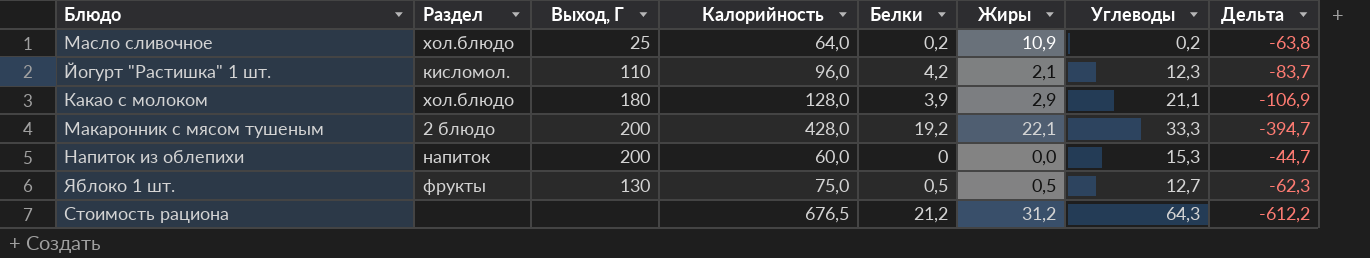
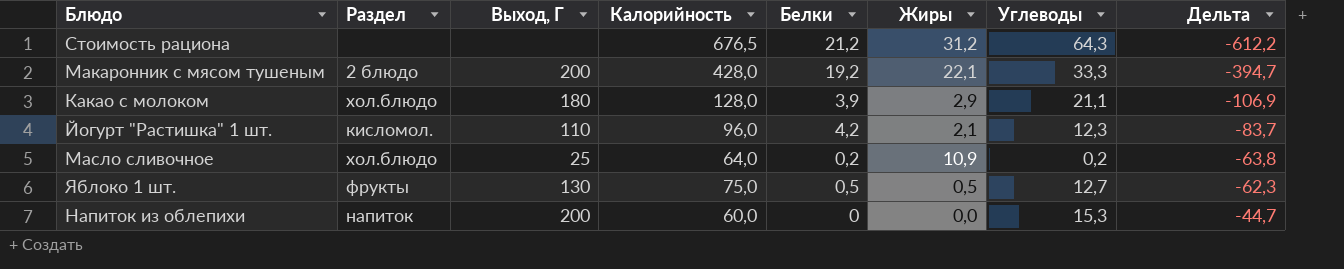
row order: none -> Дельта ascending

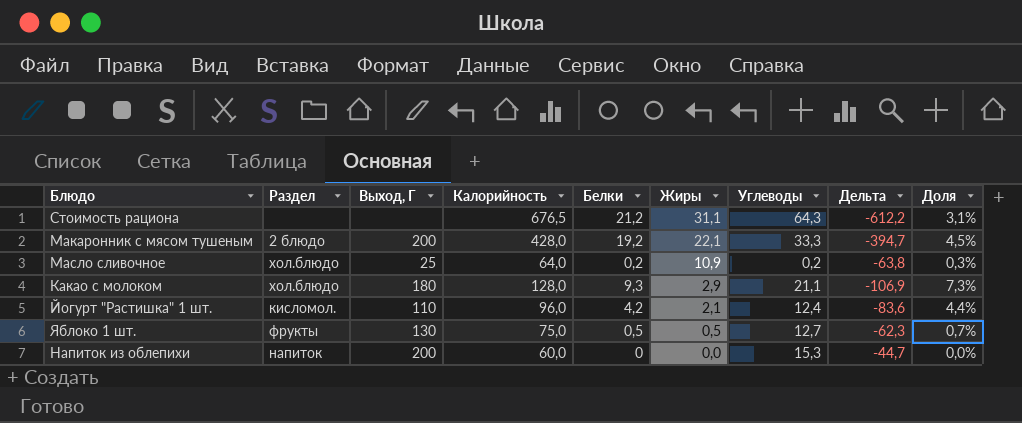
row order: Дельта ascending -> Жиры descending
column Доля | formula: none -> [Белки] / [Калорийность]
Стоимость рациона | Жиры: 31,2 -> 31,1
Какао с молоком | Белки: 3,9 -> 9,3
Йогурт "Растишка" 1 шт. | Углеводы: 12,3 -> 12,4
Йогурт "Растишка" 1 шт. | Дельта: -83,7 -> -83,6

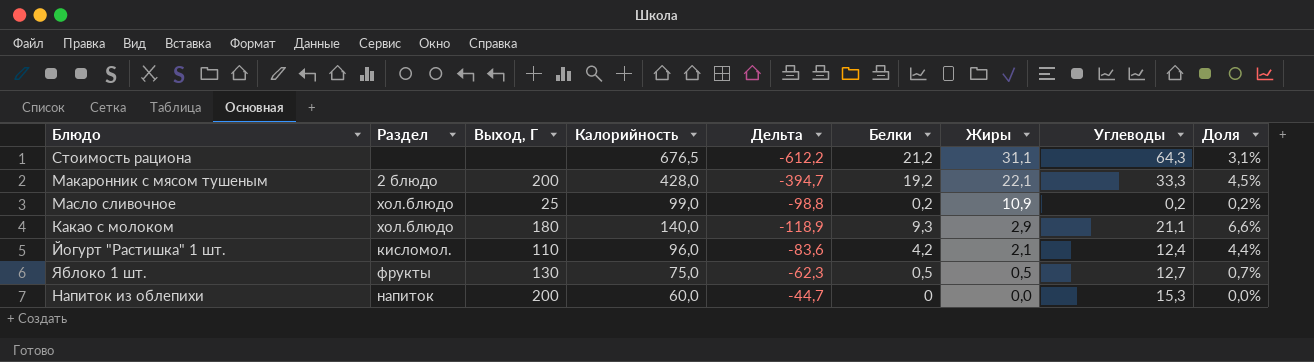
column Дельта | position: 8 -> 5
Масло сливочное | Калорийность: 64,0 -> 99,0
Масло сливочное | Дельта: -63,8 -> -98,8
Масло сливочное | Доля: 0,3% -> 0,2%
Какао с молоком | Калорийность: 128,0 -> 140,0
Какао с молоком | Дельта: -106,9 -> -118,9
Какао с молоком | Доля: 7,3% -> 6,6%

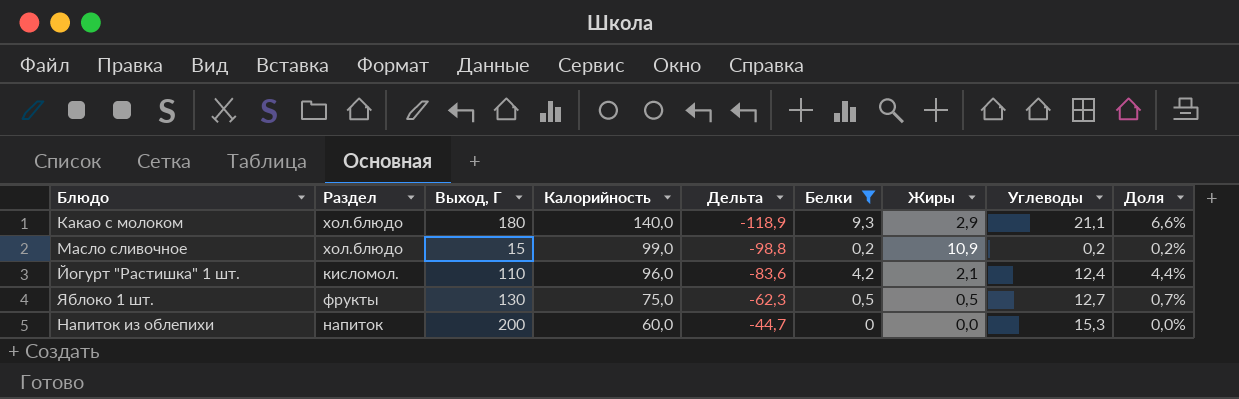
filter: none -> Белки <= 9,3
row order: Жиры descending -> Калорийность descending
Масло сливочное | Выход, Г: 25 -> 15

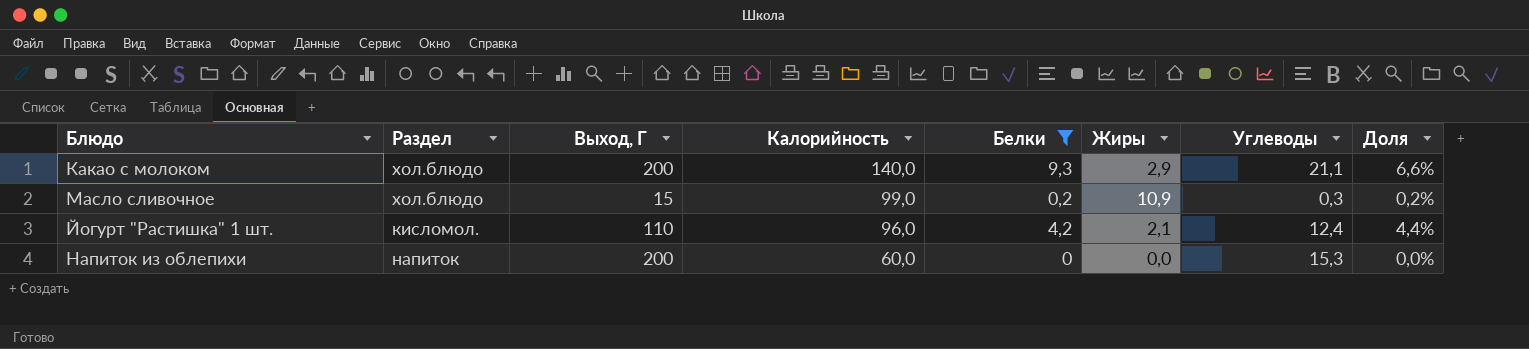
column Дельта | formula: [Углеводы] - [Калорийность] -> none
row Яблоко 1 шт.: фрукты | 130 | 75,0 | -62,3 | 0,5 | 0,5 | 12,7 | 0,7% -> none
Какао с молоком | Выход, Г: 180 -> 200
Масло сливочное | Углеводы: 0,2 -> 0,3

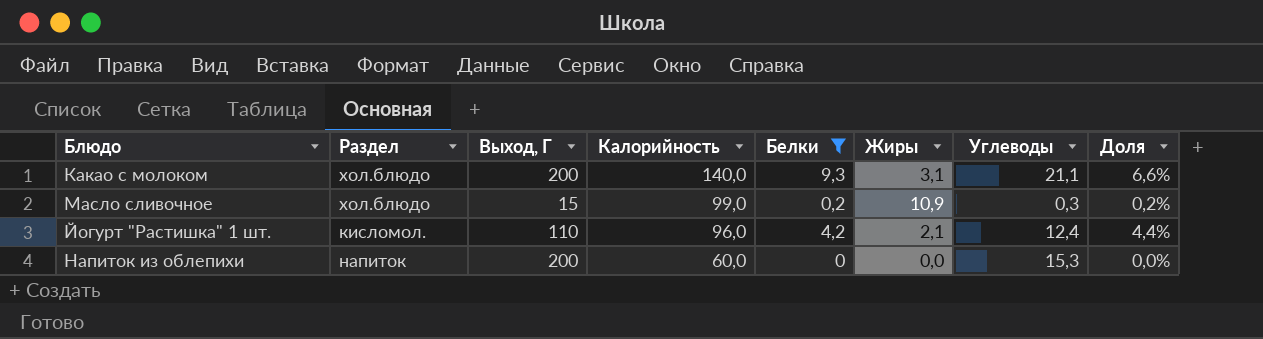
Какао с молоком | Жиры: 2,9 -> 3,1

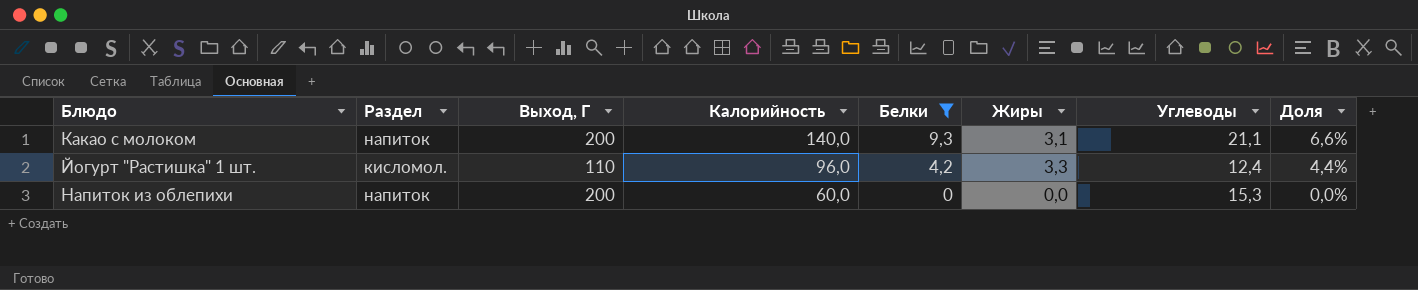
row Масло сливочное: хол.блюдо | 15 | 99,0 | 0,2 | 10,9 | 0,3 | 0,2% -> none
Какао с молоком | Раздел: хол.блюдо -> напиток
Йогурт "Растишка" 1 шт. | Жиры: 2,1 -> 3,3

